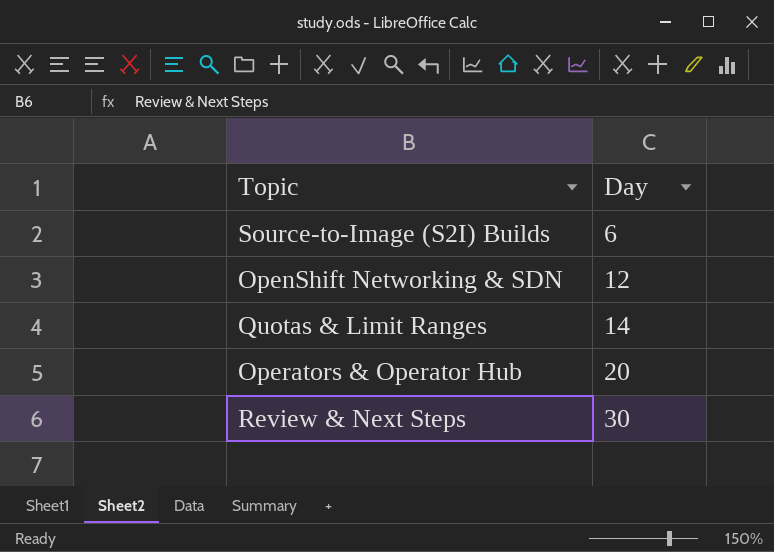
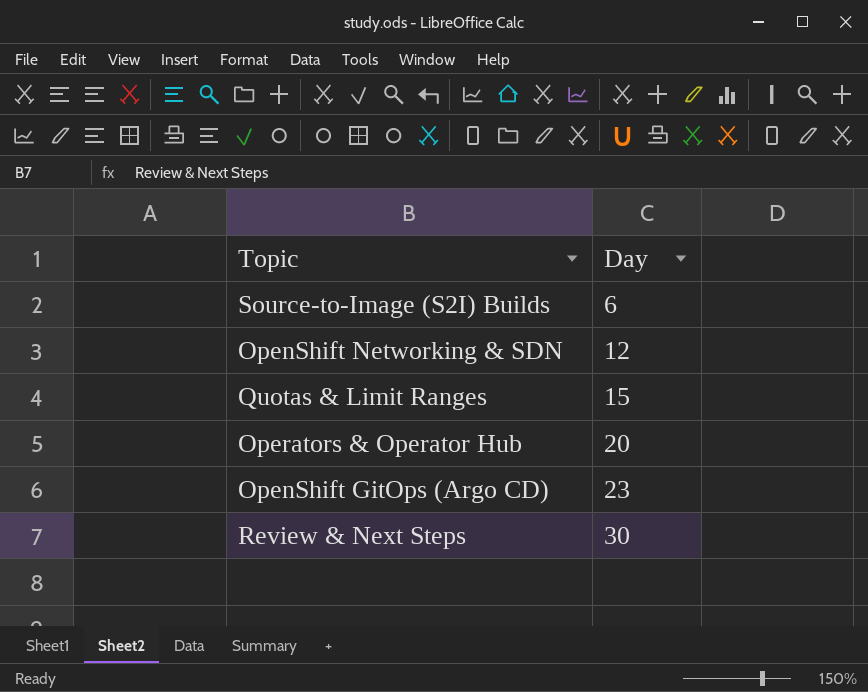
Quotas & Limit Ranges | Day: 14 -> 15
row OpenShift GitOps (Argo CD): none -> 23

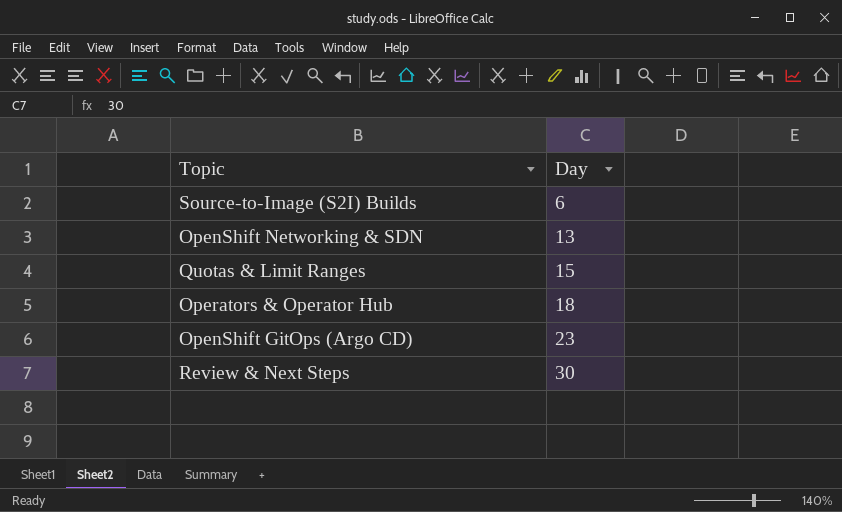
OpenShift Networking & SDN | Day: 12 -> 13
Operators & Operator Hub | Day: 20 -> 18

